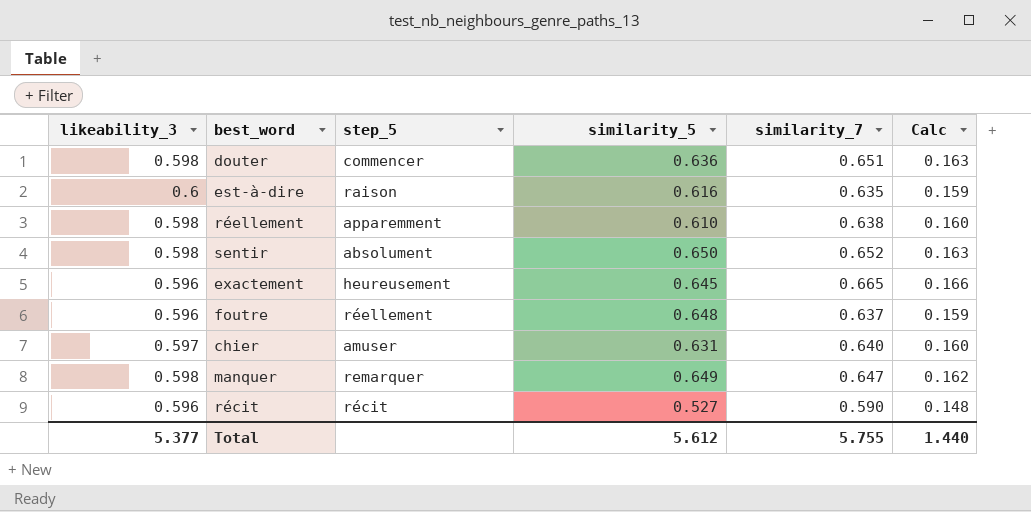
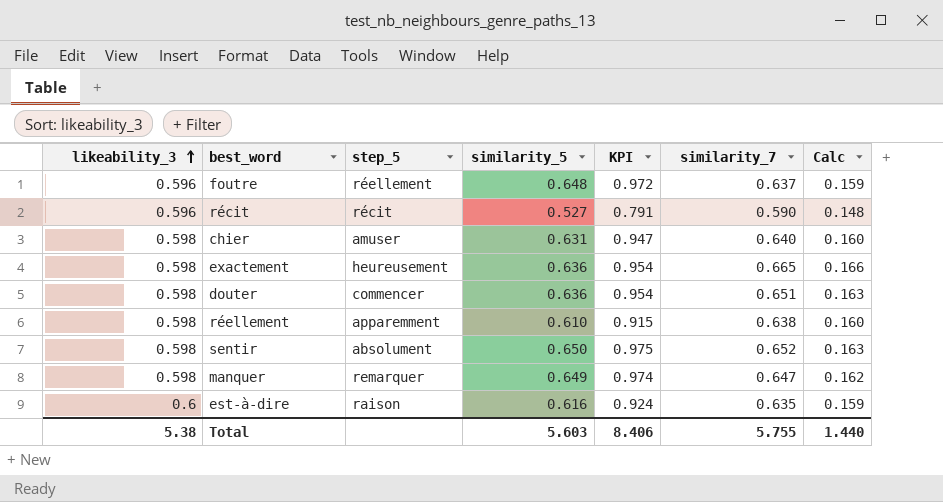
row order: none -> likeability_3 ascending
column KPI | formula: none -> [similarity_5] * 1.5
chier | likeability_3: 0.597 -> 0.598
exactement | likeability_3: 0.596 -> 0.598
exactement | similarity_5: 0.645 -> 0.636
Total | likeability_3: 5.377 -> 5.38
Total | similarity_5: 5.612 -> 5.603

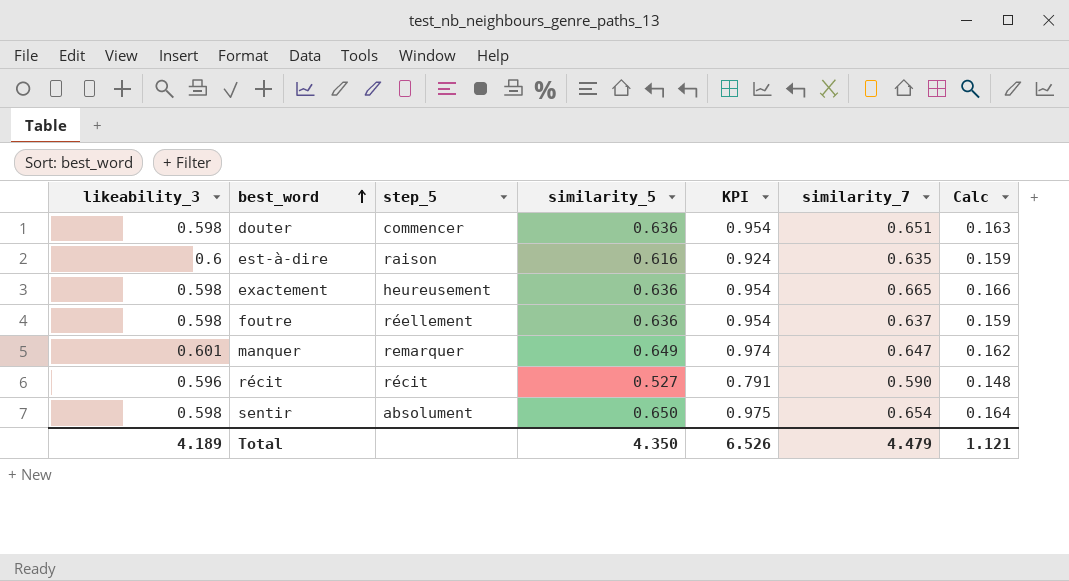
row order: likeability_3 ascending -> best_word ascending
row chier: 0.598 | amuser | 0.631 | 0.947 | 0.640 | 0.160 -> none
row réellement: 0.598 | apparemment | 0.610 | 0.915 | 0.638 | 0.160 -> none
foutre | likeability_3: 0.596 -> 0.598
foutre | similarity_5: 0.648 -> 0.636
foutre | KPI: 0.972 -> 0.954
manquer | likeability_3: 0.598 -> 0.601
sentir | similarity_7: 0.652 -> 0.654
sentir | Calc: 0.163 -> 0.164
Total | likeability_3: 5.38 -> 4.189
Total | similarity_5: 5.603 -> 4.350
Total | KPI: 8.406 -> 6.526
Total | similarity_7: 5.755 -> 4.479
Total | Calc: 1.440 -> 1.121

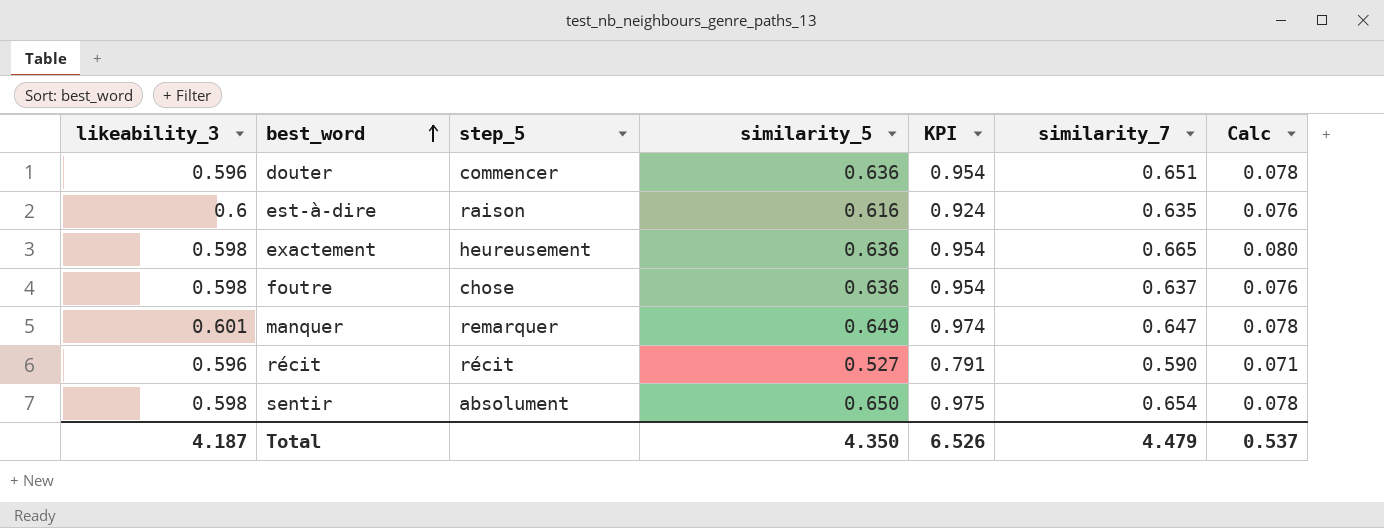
column Calc | formula: [similarity_7] * 0.25 -> [similarity_7] * 0.12
douter | likeability_3: 0.598 -> 0.596
foutre | step_5: réellement -> chose
Total | likeability_3: 4.189 -> 4.187
Total | Calc: 1.121 -> 0.537

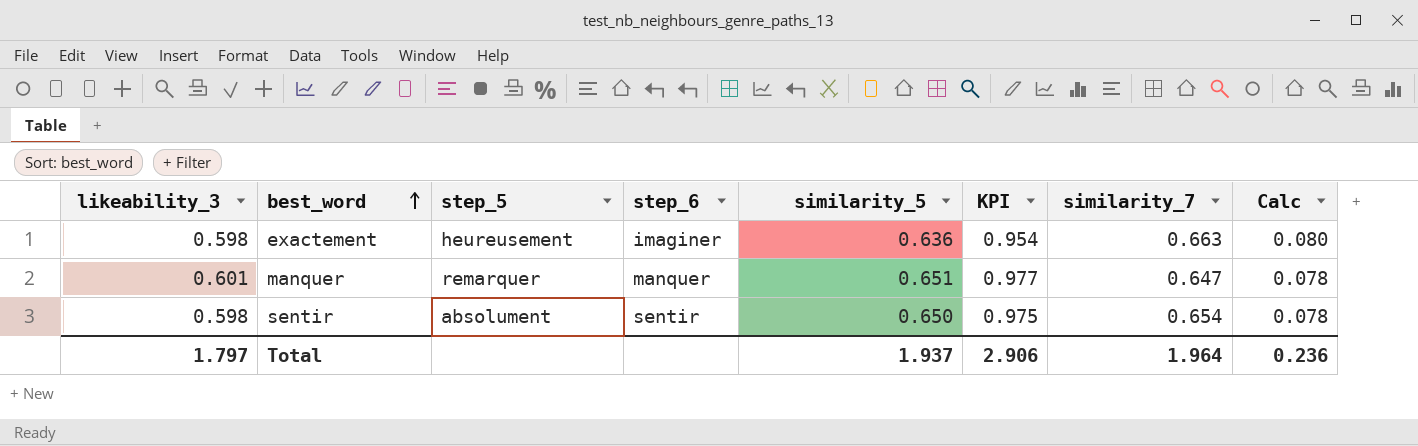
column step_6 | position: none -> 4
row douter: 0.596 | commencer | 0.636 | 0.954 | 0.651 | 0.078 -> none
row est-à-dire: 0.6 | raison | 0.616 | 0.924 | 0.635 | 0.076 -> none
row foutre: 0.598 | chose | 0.636 | 0.954 | 0.637 | 0.076 -> none
row récit: 0.596 | récit | 0.527 | 0.791 | 0.590 | 0.071 -> none
exactement | similarity_7: 0.665 -> 0.663
manquer | similarity_5: 0.649 -> 0.651
manquer | KPI: 0.974 -> 0.977
Total | likeability_3: 4.187 -> 1.797
Total | similarity_5: 4.350 -> 1.937
Total | KPI: 6.526 -> 2.906
Total | similarity_7: 4.479 -> 1.964
Total | Calc: 0.537 -> 0.236

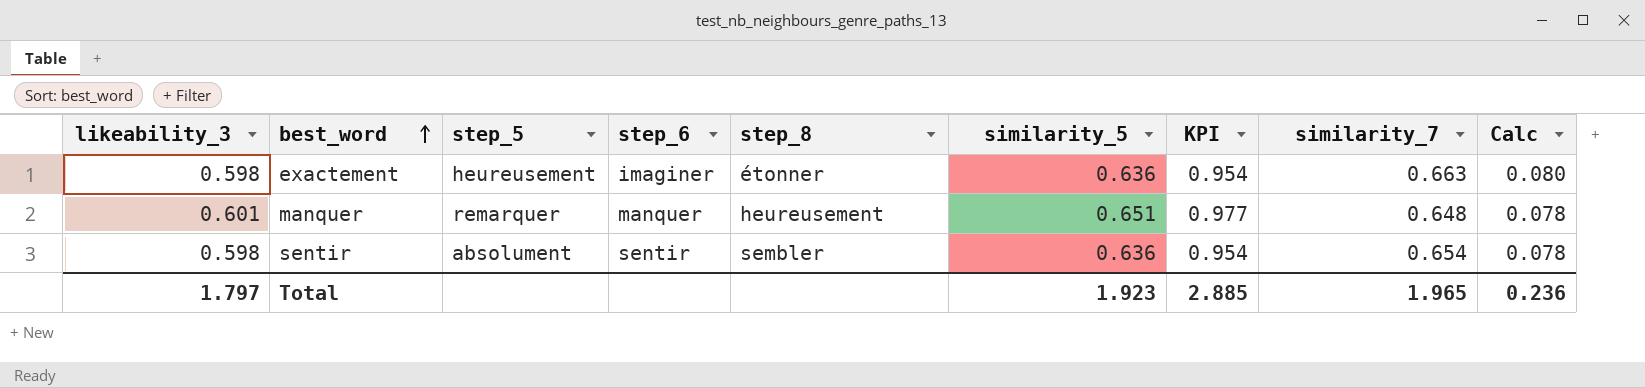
column step_8 | position: none -> 5
manquer | similarity_7: 0.647 -> 0.648
sentir | similarity_5: 0.650 -> 0.636
sentir | KPI: 0.975 -> 0.954
Total | similarity_5: 1.937 -> 1.923
Total | KPI: 2.906 -> 2.885
Total | similarity_7: 1.964 -> 1.965

